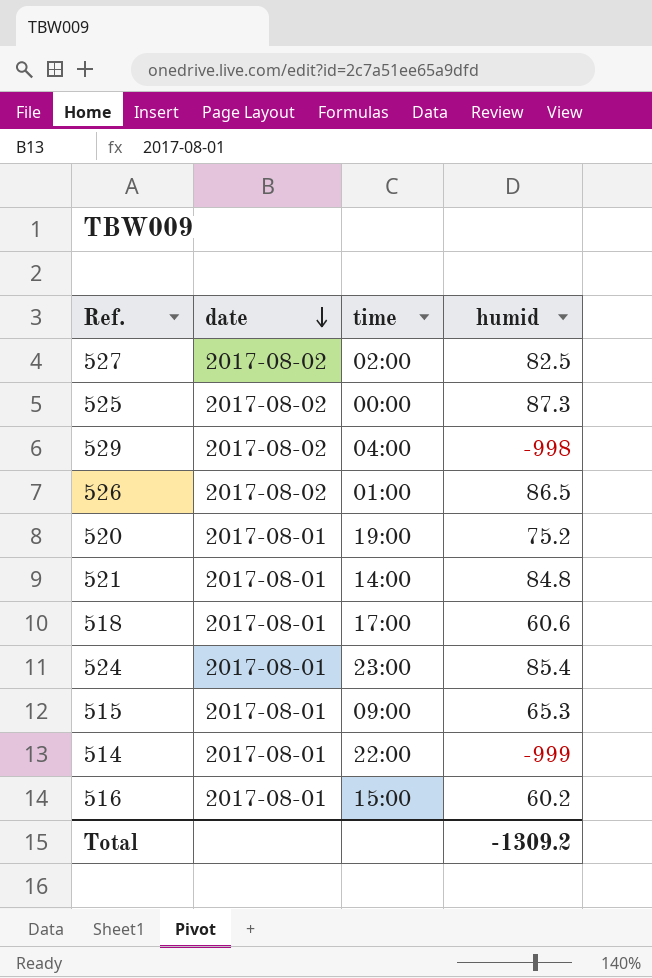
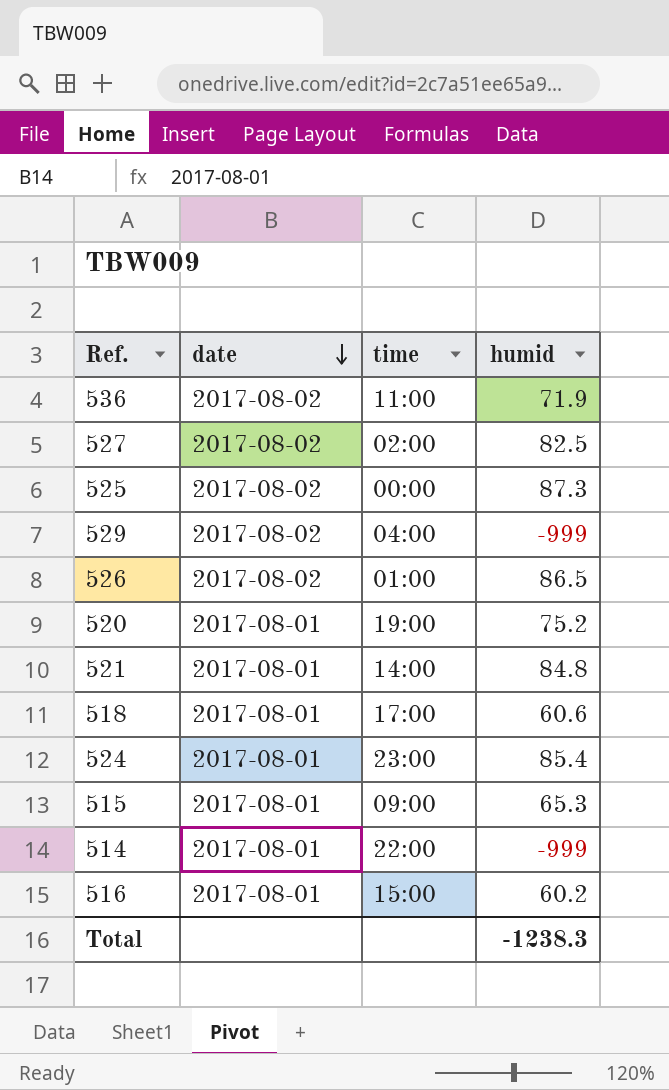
row 536: none -> 2017-08-02 | 11:00 | 71.9
529 | humid: -998 -> -999
Total | humid: -1309.2 -> -1238.3

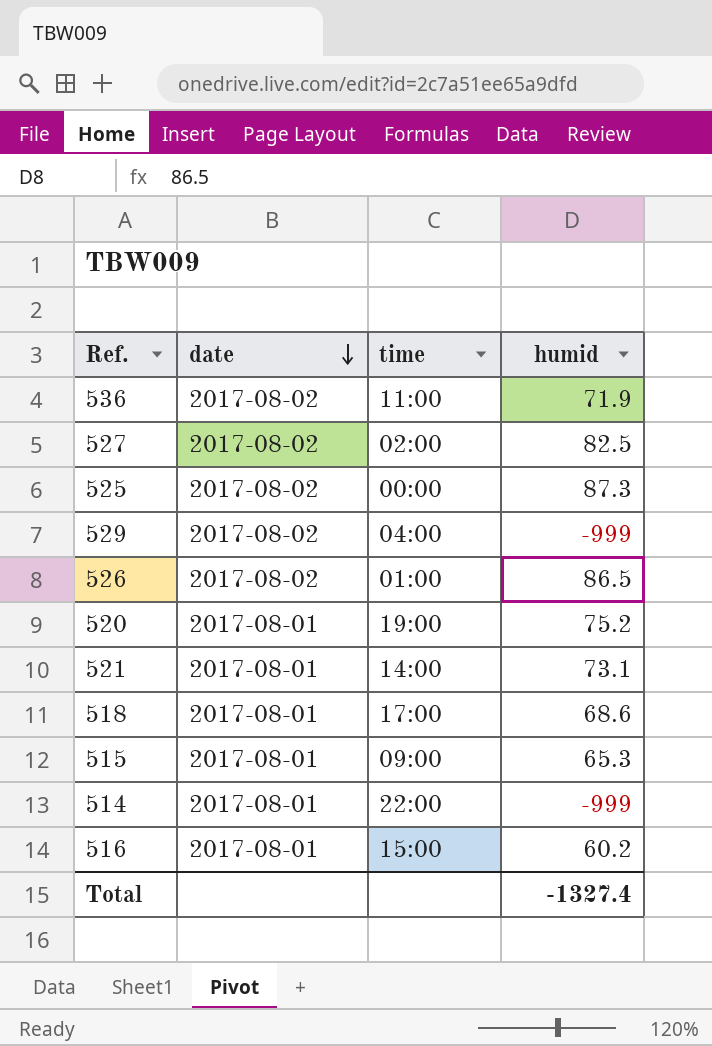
row 524: 2017-08-01 | 23:00 | 85.4 -> none
521 | humid: 84.8 -> 73.1
518 | humid: 60.6 -> 68.6
Total | humid: -1238.3 -> -1327.4

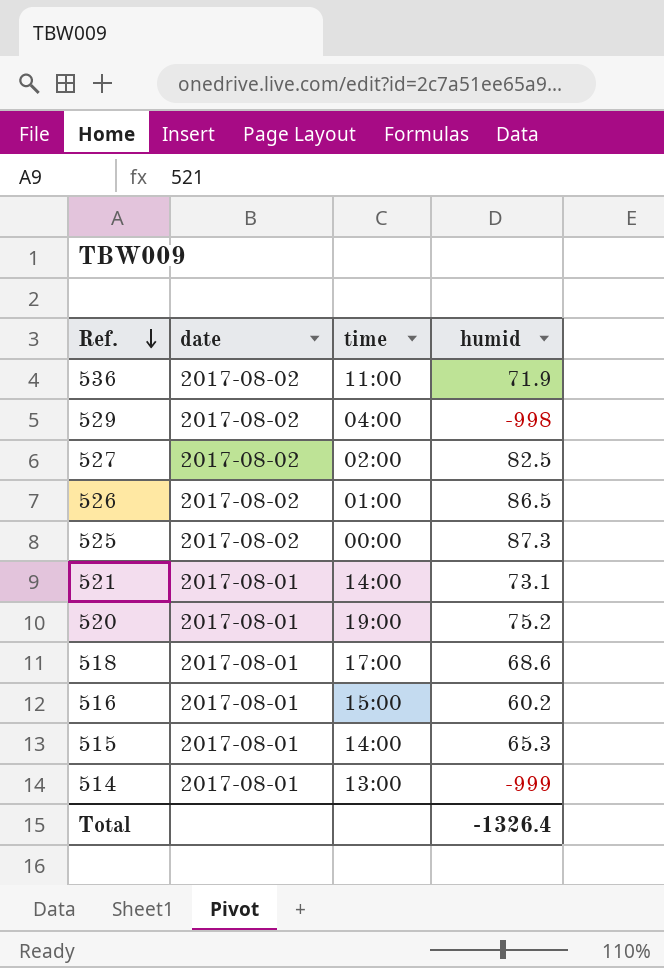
row order: date descending -> Ref. descending
529 | humid: -999 -> -998
515 | time: 09:00 -> 14:00
514 | time: 22:00 -> 13:00
Total | humid: -1327.4 -> -1326.4

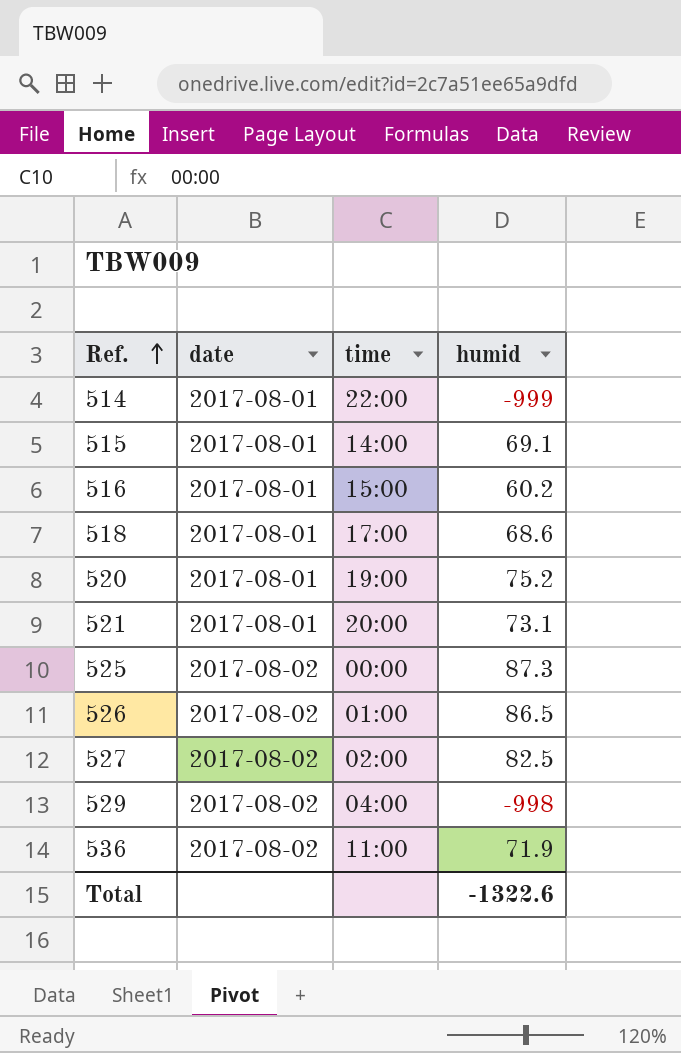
row order: Ref. descending -> Ref. ascending
514 | time: 13:00 -> 22:00
515 | humid: 65.3 -> 69.1
521 | time: 14:00 -> 20:00
Total | humid: -1326.4 -> -1322.6

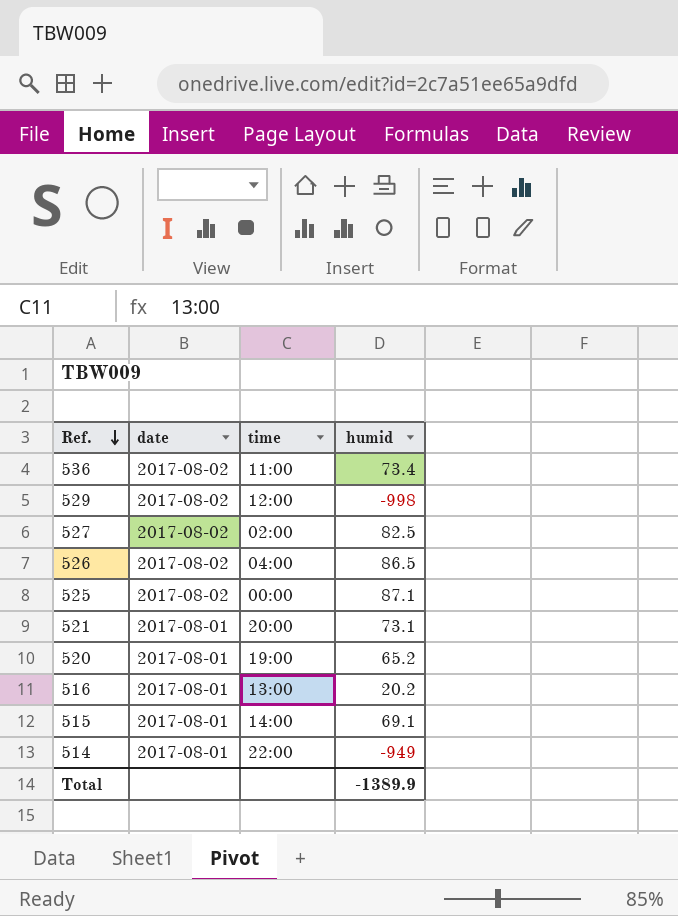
row order: Ref. ascending -> Ref. descending
row 518: 2017-08-01 | 17:00 | 68.6 -> none
536 | humid: 71.9 -> 73.4
529 | time: 04:00 -> 12:00
526 | time: 01:00 -> 04:00
525 | humid: 87.3 -> 87.1
520 | humid: 75.2 -> 65.2
516 | time: 15:00 -> 13:00
516 | humid: 60.2 -> 20.2
514 | humid: -999 -> -949
Total | humid: -1322.6 -> -1389.9

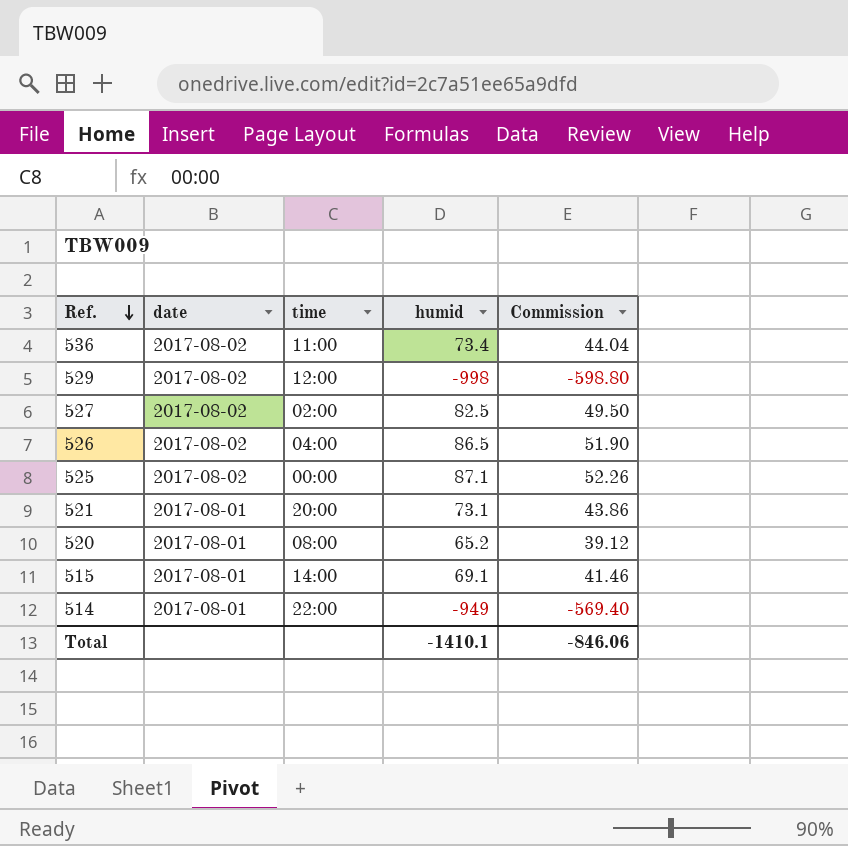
column Commission | formula: none -> [humid] * 0.6
row 516: 2017-08-01 | 13:00 | 20.2 -> none
520 | time: 19:00 -> 08:00
Total | humid: -1389.9 -> -1410.1

